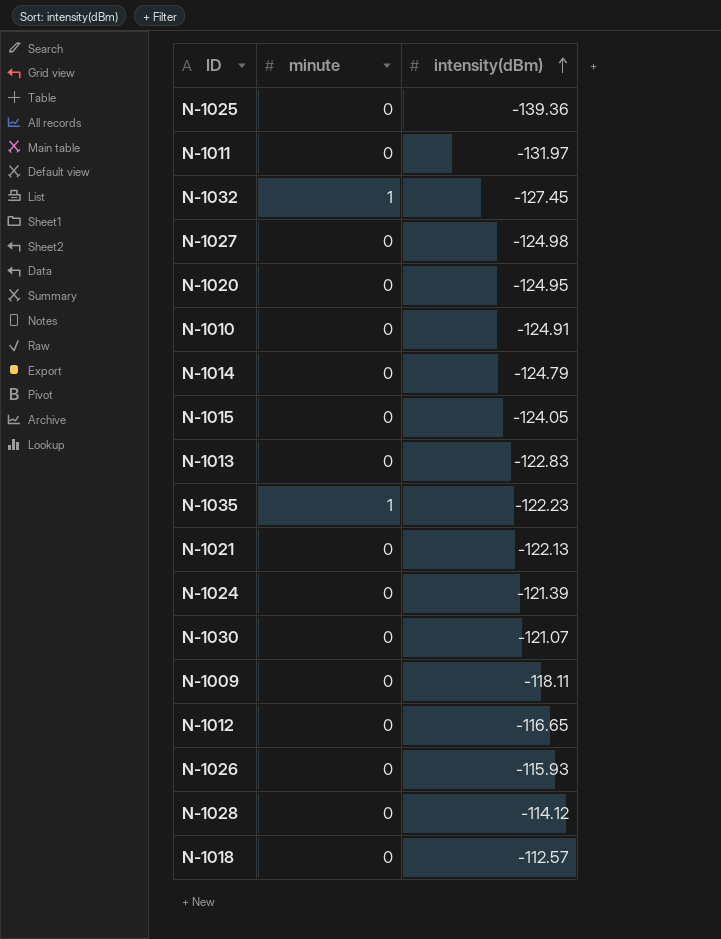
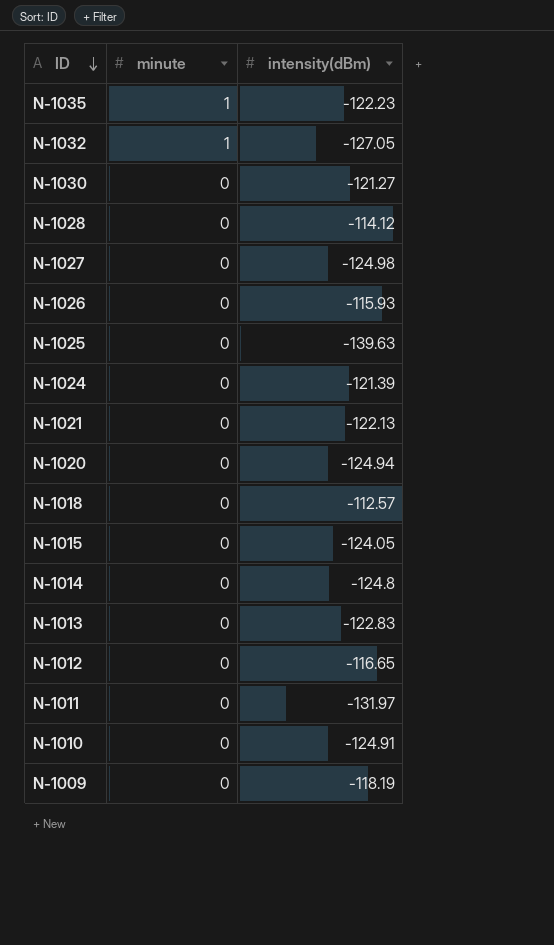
row order: intensity(dBm) ascending -> ID descending
N-1032 | intensity(dBm): -127.45 -> -127.05
N-1030 | intensity(dBm): -121.07 -> -121.27
N-1025 | intensity(dBm): -139.36 -> -139.63
N-1020 | intensity(dBm): -124.95 -> -124.94
N-1014 | intensity(dBm): -124.79 -> -124.8
N-1009 | intensity(dBm): -118.11 -> -118.19

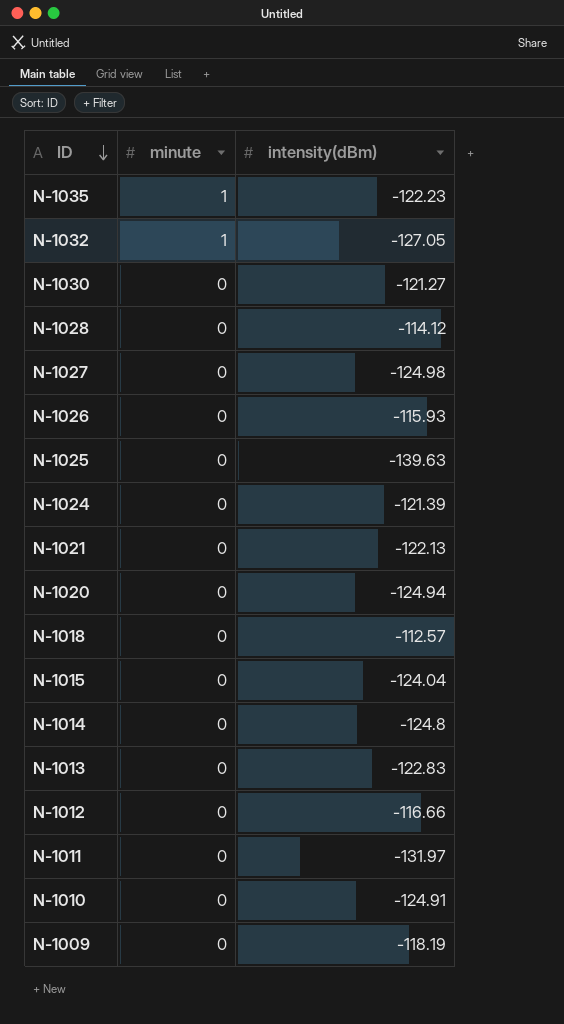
N-1015 | intensity(dBm): -124.05 -> -124.04
N-1012 | intensity(dBm): -116.65 -> -116.66

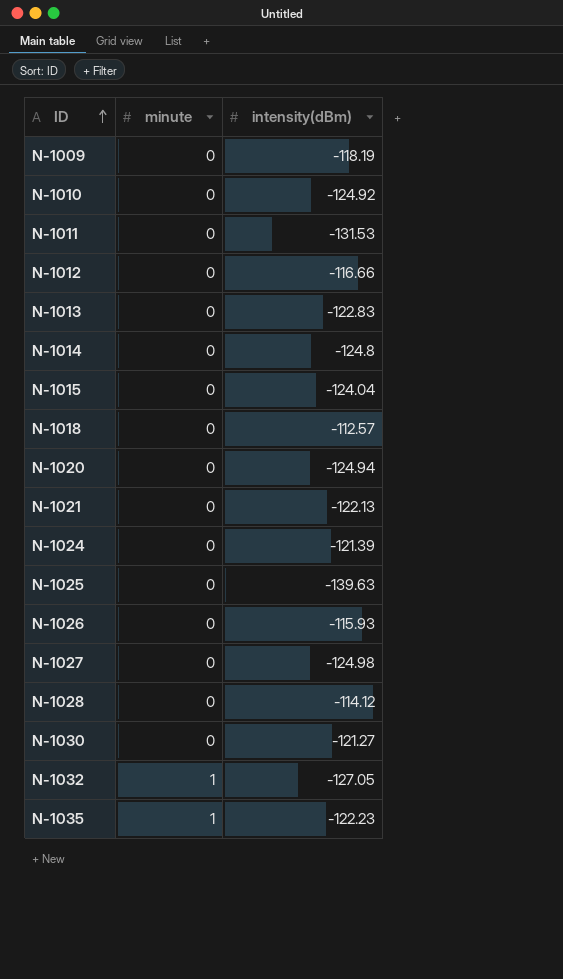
row order: ID descending -> ID ascending
N-1010 | intensity(dBm): -124.91 -> -124.92
N-1011 | intensity(dBm): -131.97 -> -131.53

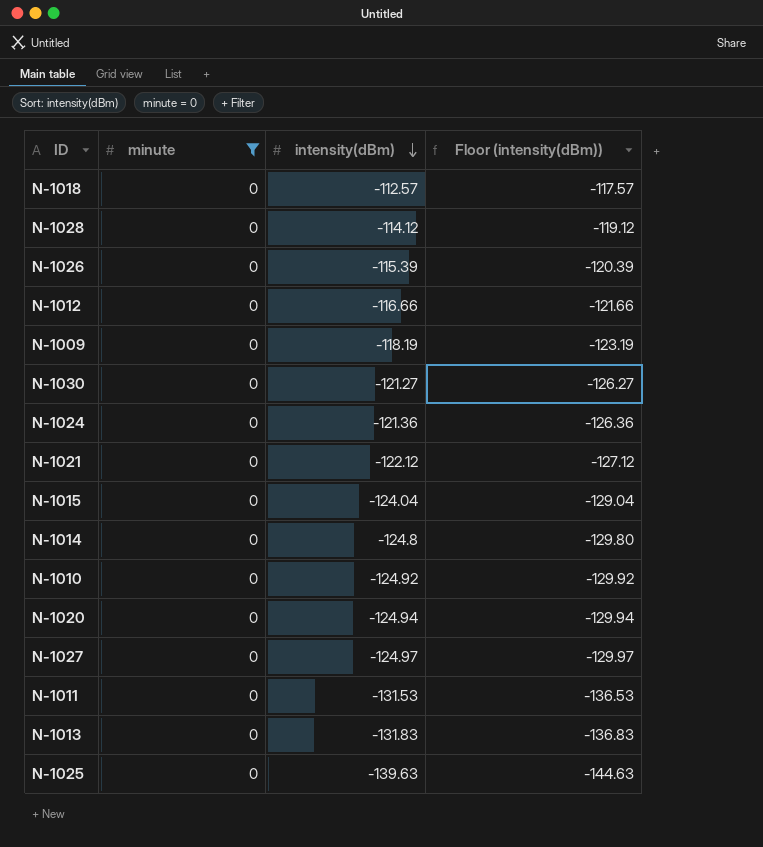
filter: none -> minute = 0
row order: ID ascending -> intensity(dBm) descending
column Floor (intensity(dBm)) | formula: none -> [intensity(dBm)] - 5
N-1026 | intensity(dBm): -115.93 -> -115.39
N-1024 | intensity(dBm): -121.39 -> -121.36
N-1021 | intensity(dBm): -122.13 -> -122.12
N-1027 | intensity(dBm): -124.98 -> -124.97
N-1013 | intensity(dBm): -122.83 -> -131.83

